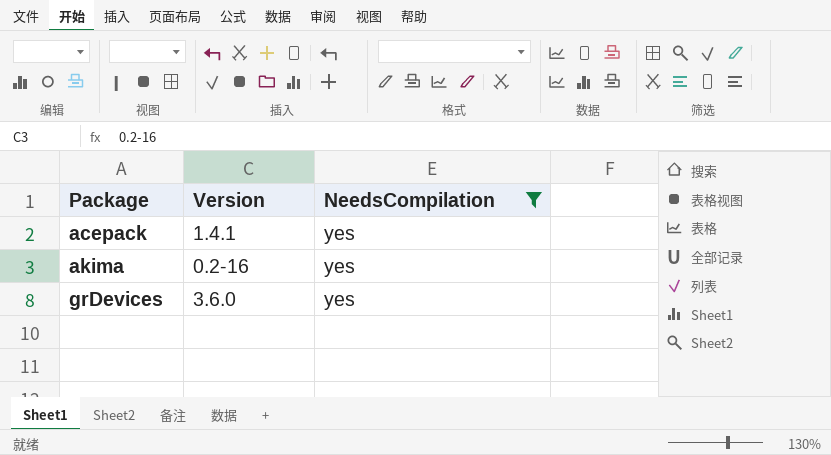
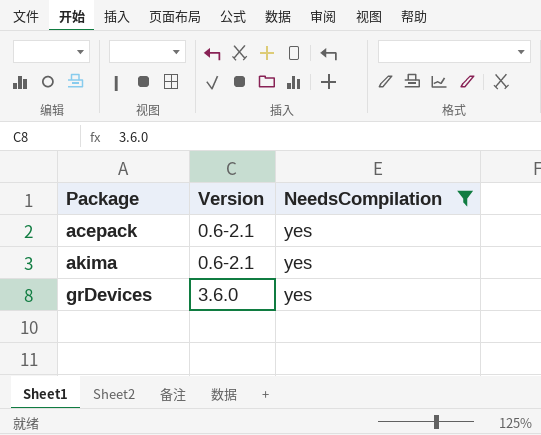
acepack | Version: 1.4.1 -> 0.6-2.1
akima | Version: 0.2-16 -> 0.6-2.1

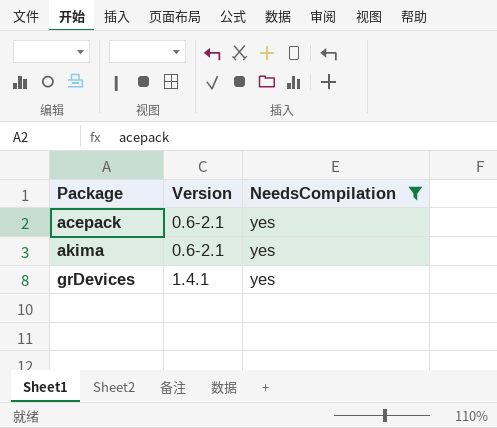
grDevices | Version: 3.6.0 -> 1.4.1

